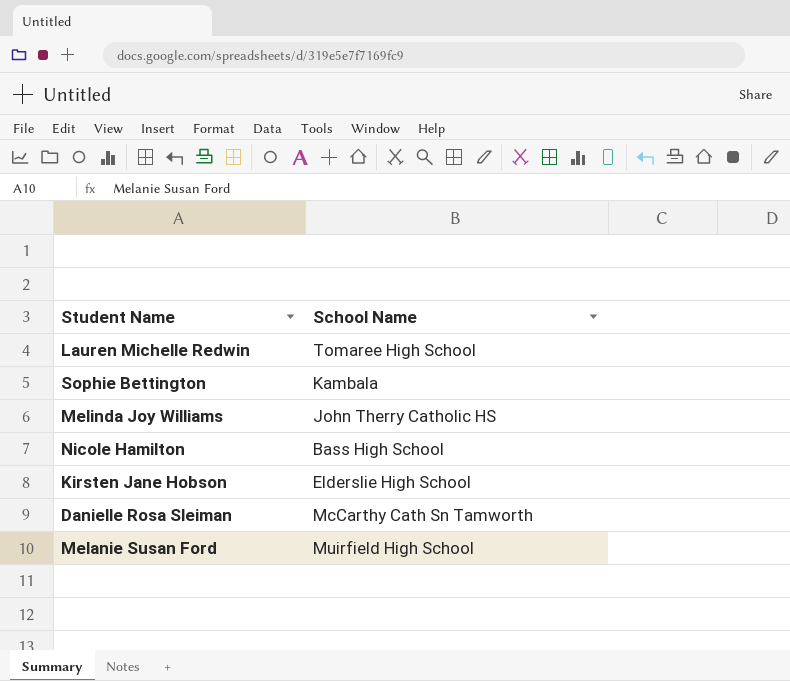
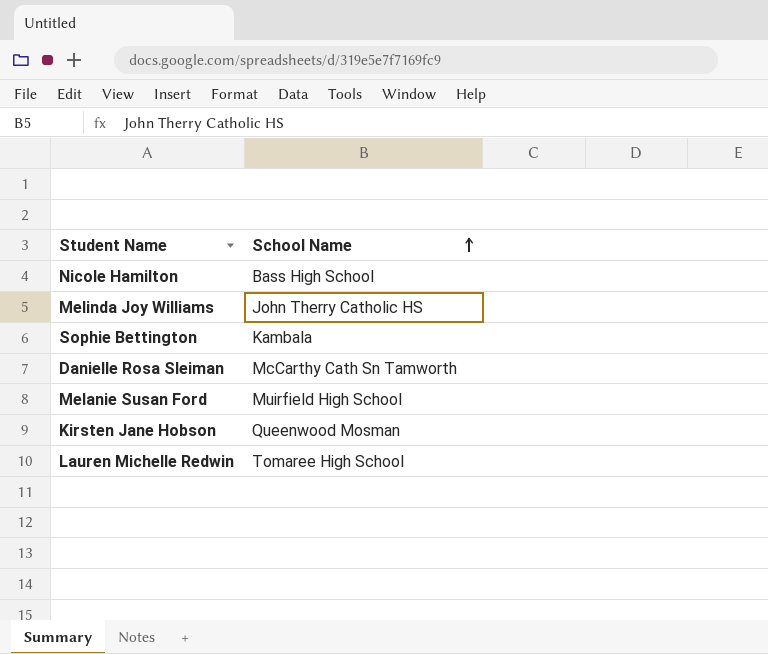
row order: none -> School Name ascending
Kirsten Jane Hobson | School Name: Elderslie High School -> Queenwood Mosman

